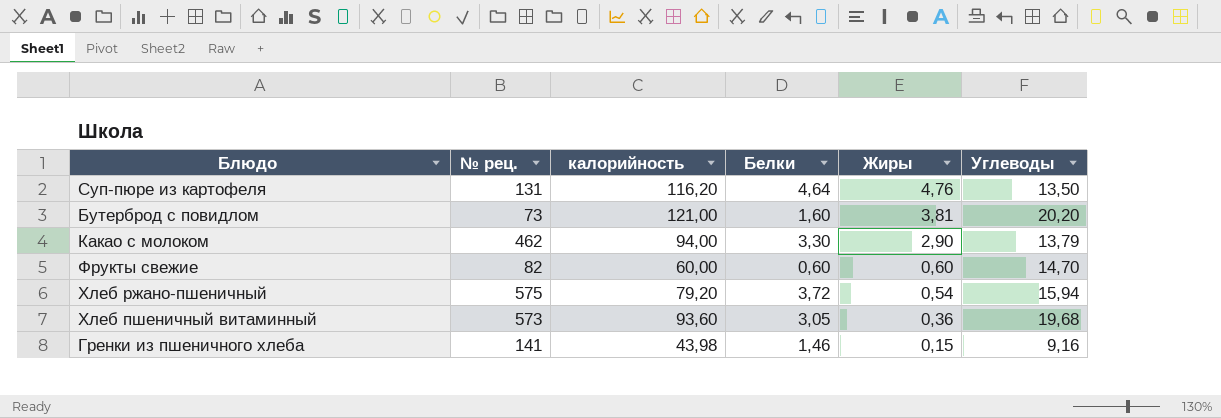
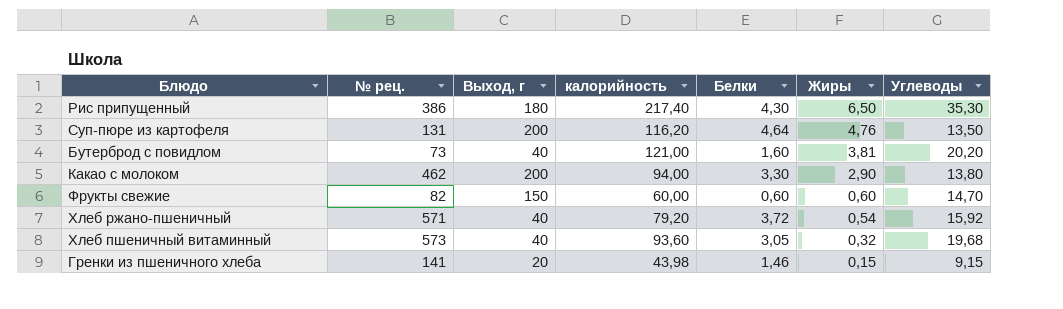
column Выход, г | position: none -> 3
row Рис припущенный: none -> 386 | 180 | 217,40 | 4,30 | 6,50 | 35,30
Какао с молоком | Углеводы: 13,79 -> 13,80
Хлеб ржано-пшеничный | № рец.: 575 -> 571
Хлеб ржано-пшеничный | Углеводы: 15,94 -> 15,92
Хлеб пшеничный витаминный | Жиры: 0,36 -> 0,32
Гренки из пшеничного хлеба | Углеводы: 9,16 -> 9,15

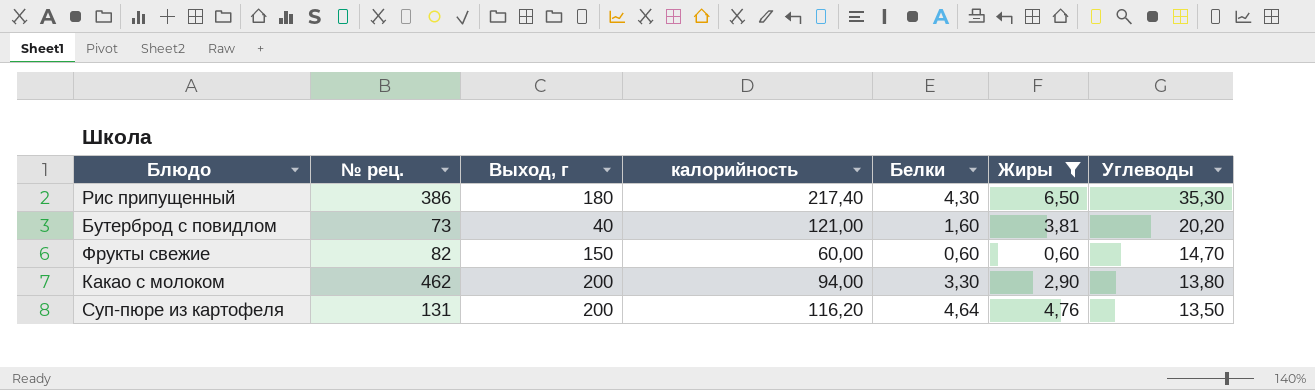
filter: none -> Жиры >= 0,60
row order: Жиры descending -> Углеводы descending

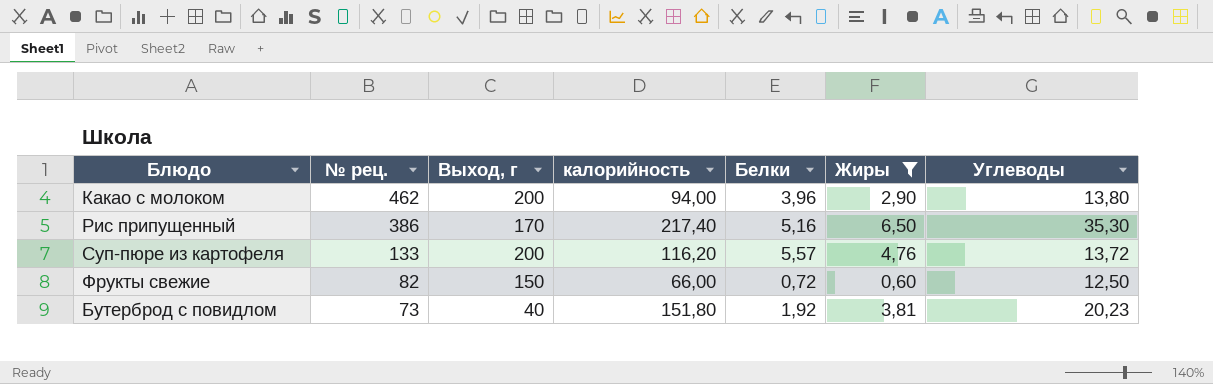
row order: Углеводы descending -> № рец. descending
Какао с молоком | Белки: 3,30 -> 3,96
Рис припущенный | Выход, г: 180 -> 170
Рис припущенный | Белки: 4,30 -> 5,16
Суп-пюре из картофеля | № рец.: 131 -> 133
Суп-пюре из картофеля | Белки: 4,64 -> 5,57
Суп-пюре из картофеля | Углеводы: 13,50 -> 13,72
Фрукты свежие | калорийность: 60,00 -> 66,00
Фрукты свежие | Белки: 0,60 -> 0,72
Фрукты свежие | Углеводы: 14,70 -> 12,50
Бутерброд с повидлом | калорийность: 121,00 -> 151,80
Бутерброд с повидлом | Белки: 1,60 -> 1,92
Бутерброд с повидлом | Углеводы: 20,20 -> 20,23

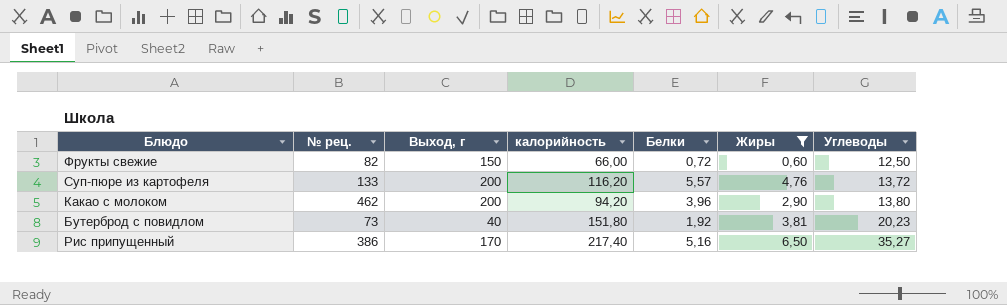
row order: № рец. descending -> Углеводы ascending
Какао с молоком | калорийность: 94,00 -> 94,20
Рис припущенный | Углеводы: 35,30 -> 35,27

